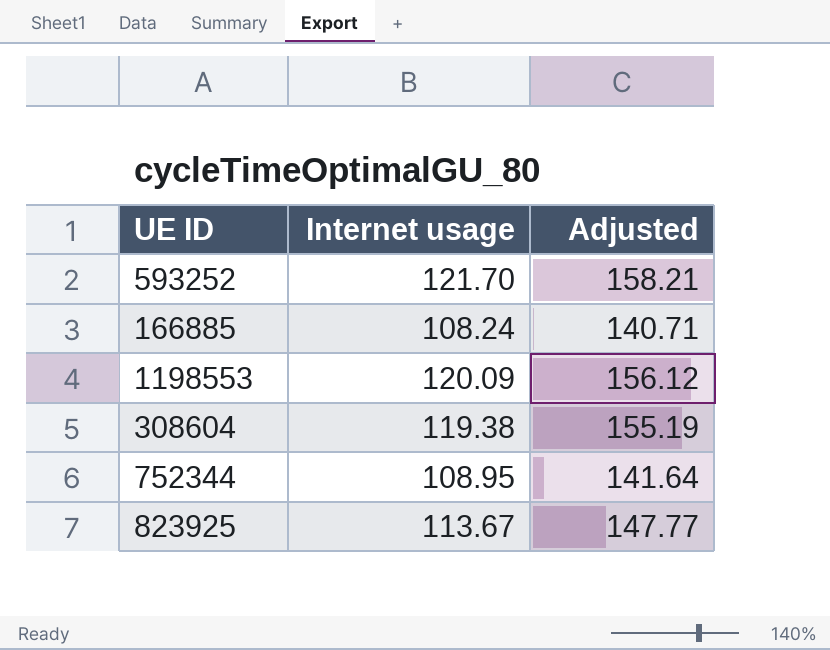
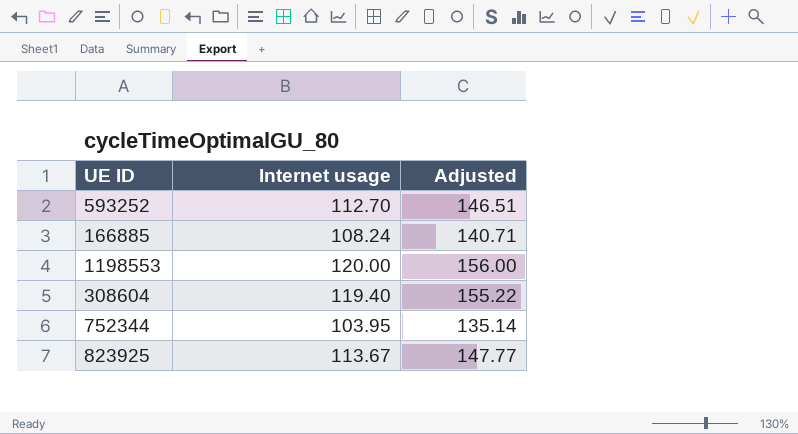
593252 | Internet usage: 121.70 -> 112.70
593252 | Adjusted: 158.21 -> 146.51
1198553 | Internet usage: 120.09 -> 120.00
1198553 | Adjusted: 156.12 -> 156.00
308604 | Internet usage: 119.38 -> 119.40
308604 | Adjusted: 155.19 -> 155.22
752344 | Internet usage: 108.95 -> 103.95
752344 | Adjusted: 141.64 -> 135.14

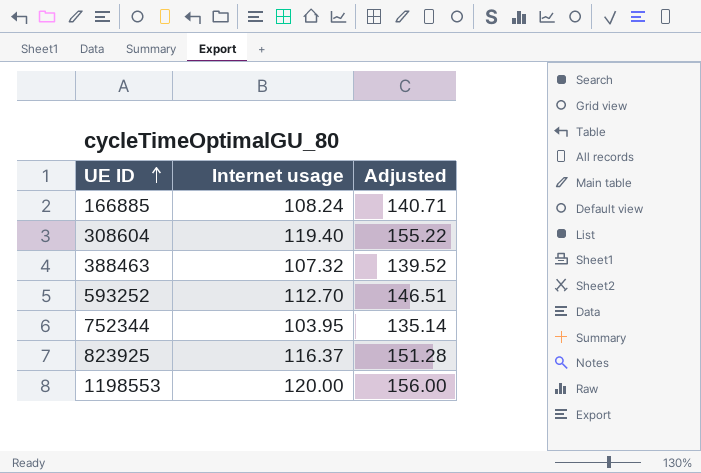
row order: none -> UE ID ascending
row 388463: none -> 107.32 | 139.52
823925 | Internet usage: 113.67 -> 116.37
823925 | Adjusted: 147.77 -> 151.28

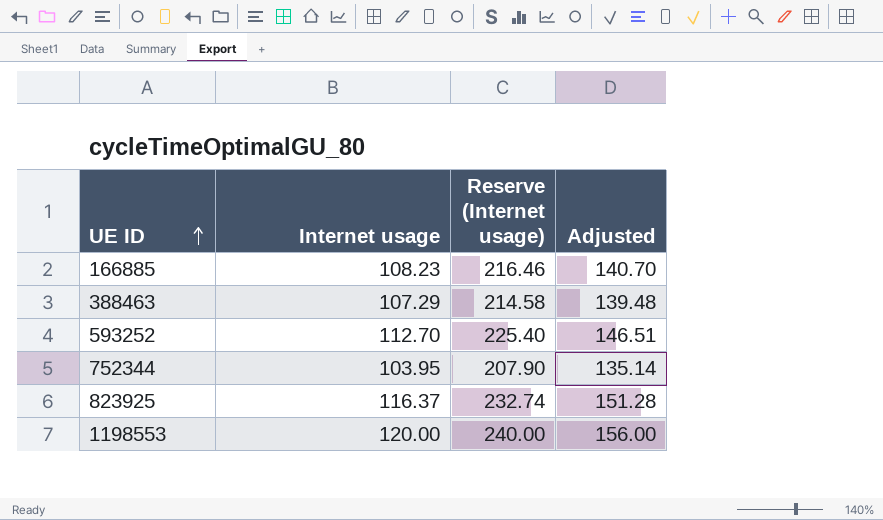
column Reserve (Internet usage) | formula: none -> [Internet usage] * 2
row 308604: 119.40 | 155.22 -> none
166885 | Internet usage: 108.24 -> 108.23
166885 | Adjusted: 140.71 -> 140.70
388463 | Internet usage: 107.32 -> 107.29
388463 | Adjusted: 139.52 -> 139.48

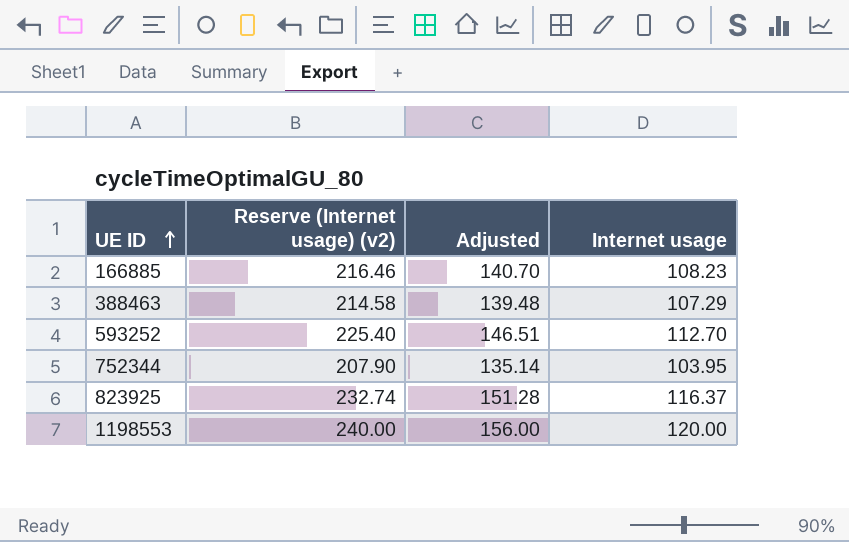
column name: Reserve (Internet usage) -> Reserve (Internet usage) (v2)
column Internet usage | position: 2 -> 4

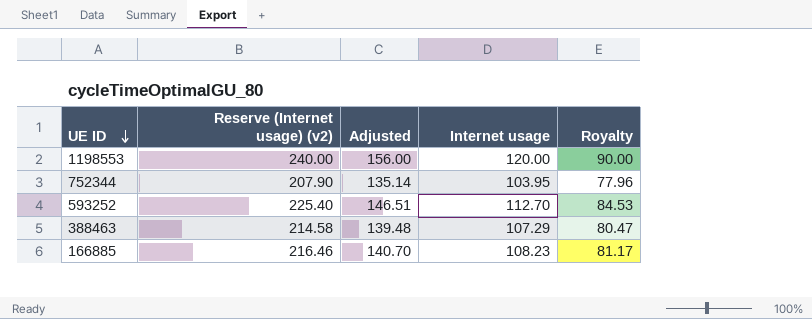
row order: UE ID ascending -> UE ID descending
column Royalty | formula: none -> [Internet usage] * 0.75
row 823925: 232.74 | 151.28 | 116.37 -> none

